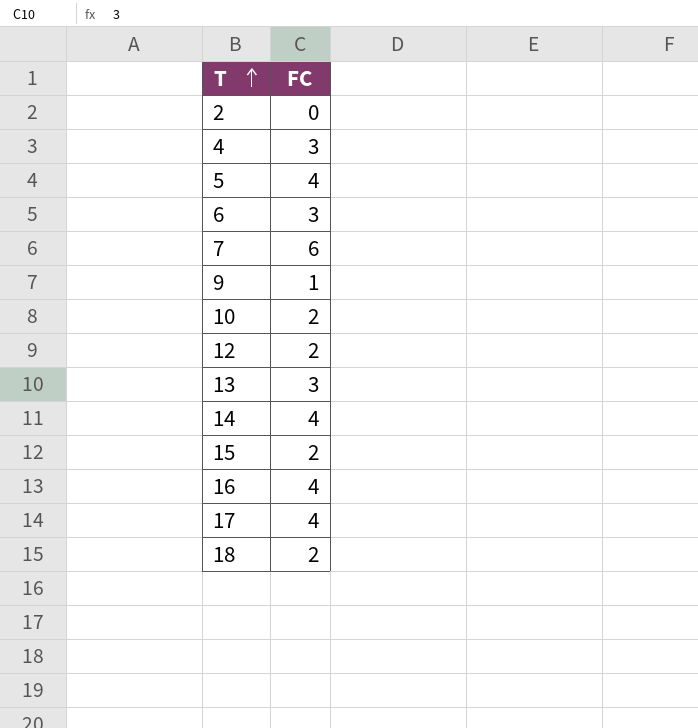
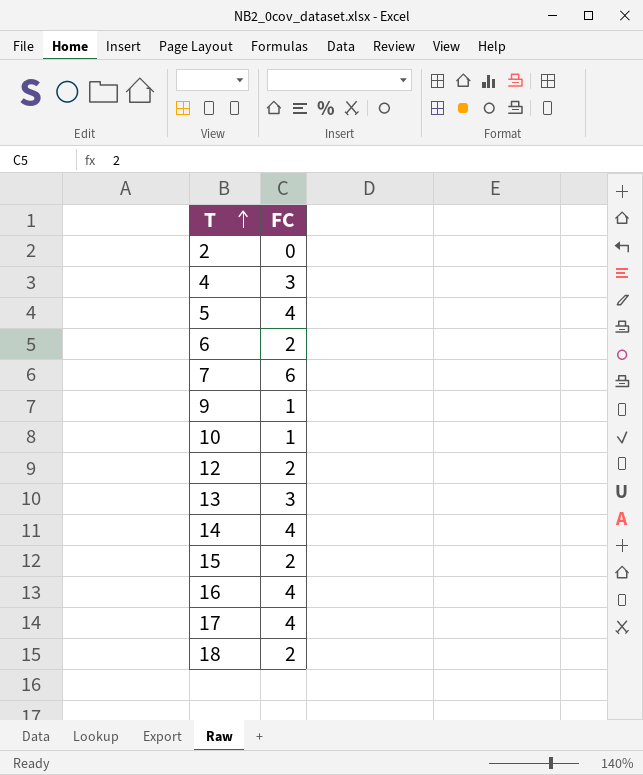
6 | FC: 3 -> 2
10 | FC: 2 -> 1

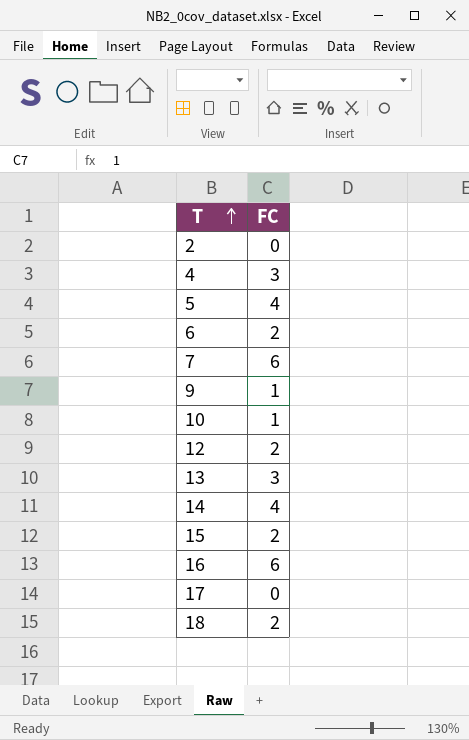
16 | FC: 4 -> 6
17 | FC: 4 -> 0

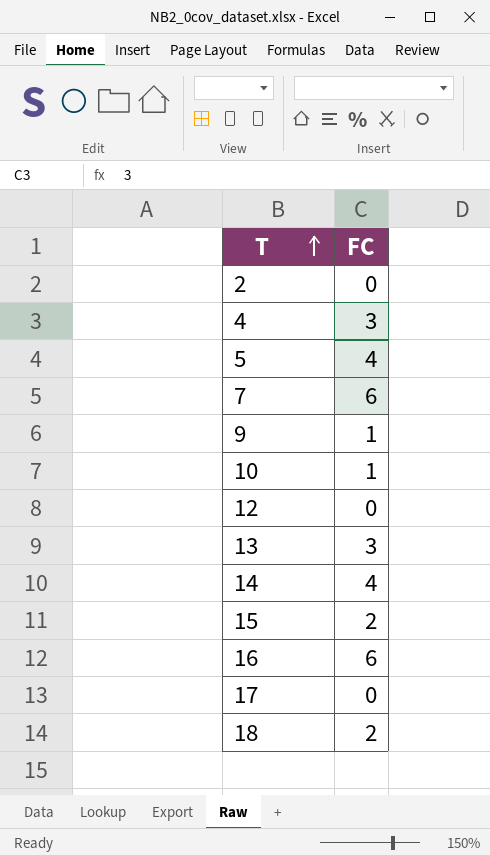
row 6: 2 -> none
12 | FC: 2 -> 0

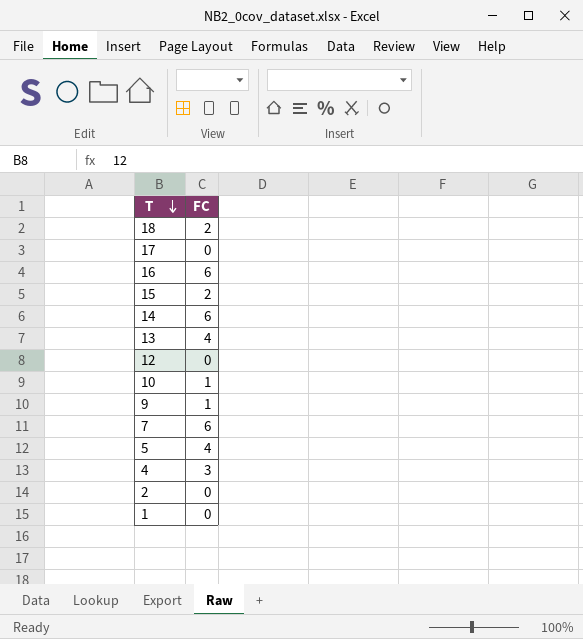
row order: T ascending -> T descending
14 | FC: 4 -> 6
13 | FC: 3 -> 4
row 1: none -> 0

